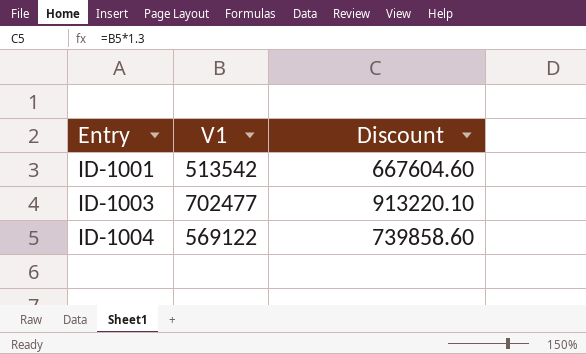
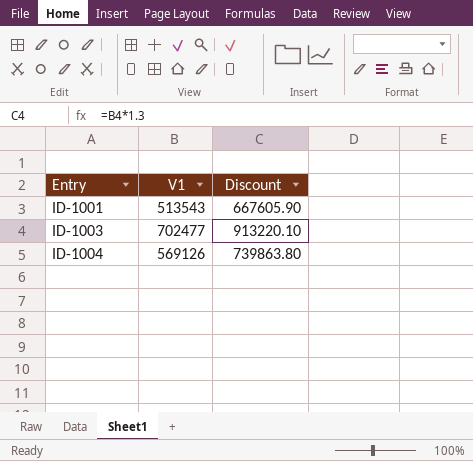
ID-1001 | V1: 513542 -> 513543
ID-1001 | Discount: 667604.60 -> 667605.90
ID-1004 | V1: 569122 -> 569126
ID-1004 | Discount: 739858.60 -> 739863.80

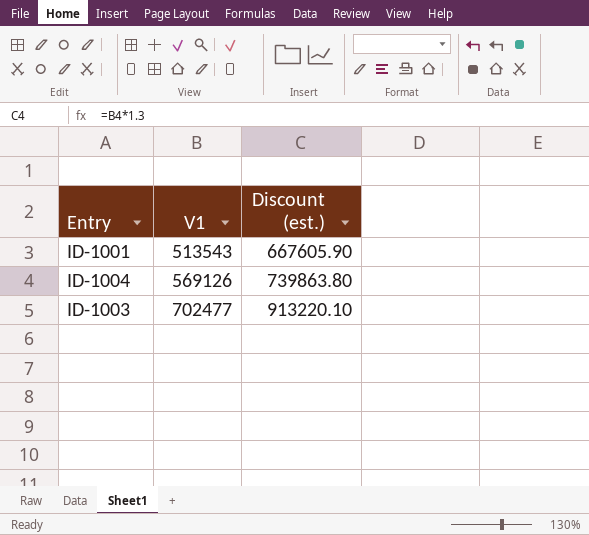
row order: Entry ascending -> V1 ascending
column name: Discount -> Discount (est.)

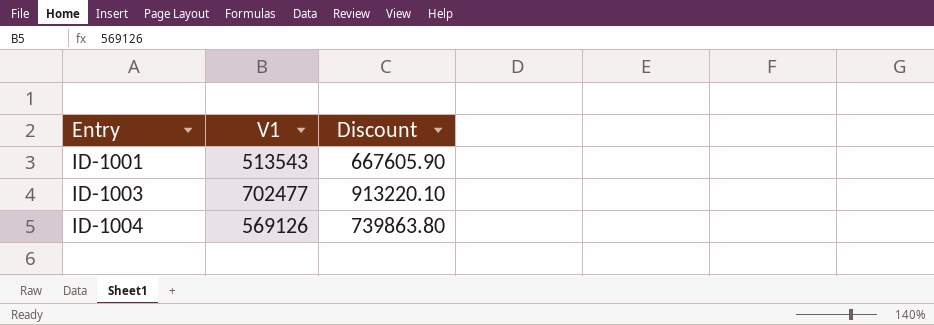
row order: V1 ascending -> Entry ascending
column name: Discount (est.) -> Discount

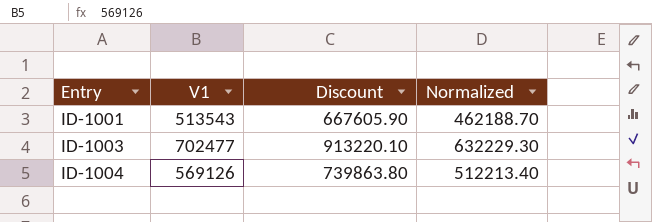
column Normalized | formula: none -> [V1] * 0.9

